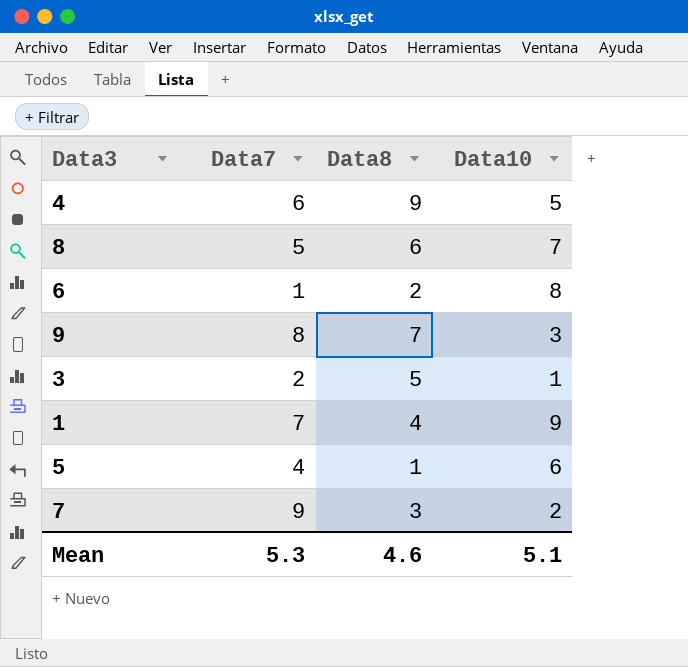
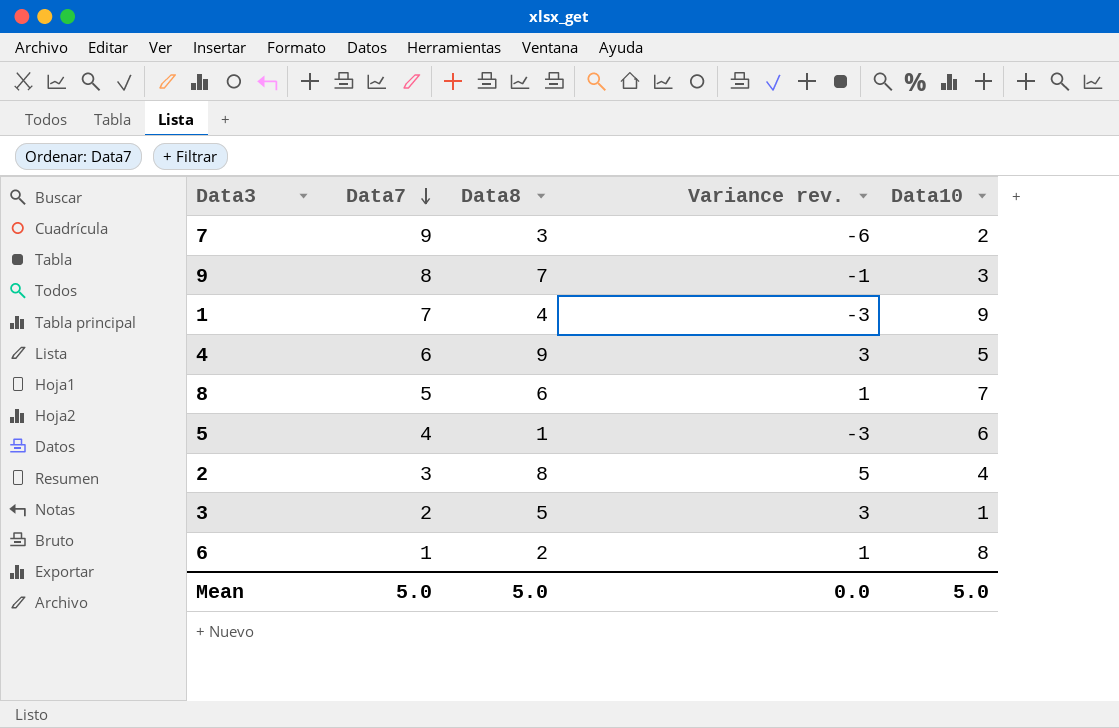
row order: none -> Data7 descending
column Variance rev. | formula: none -> [Data8] - [Data7]
row 2: none -> 3 | 8 | 5 | 4
Mean | Data7: 5.3 -> 5.0
Mean | Data8: 4.6 -> 5.0
Mean | Data10: 5.1 -> 5.0

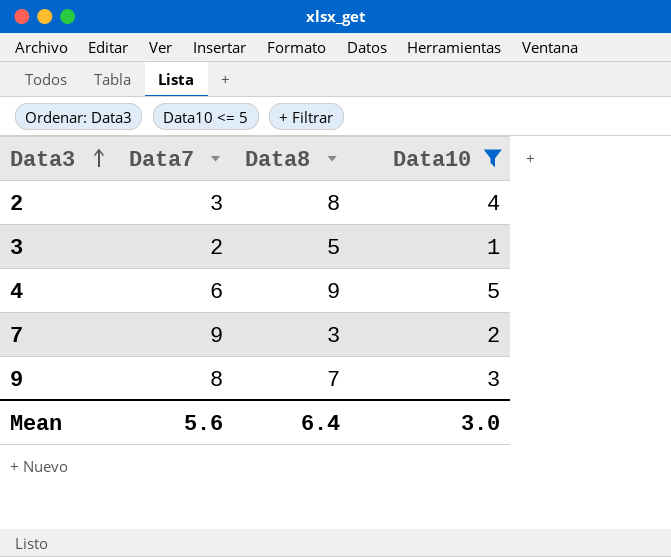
filter: none -> Data10 <= 5
row order: Data7 descending -> Data3 ascending
column Variance rev. | formula: [Data8] - [Data7] -> none
Mean | Data7: 5.0 -> 5.6
Mean | Data8: 5.0 -> 6.4
Mean | Data10: 5.0 -> 3.0

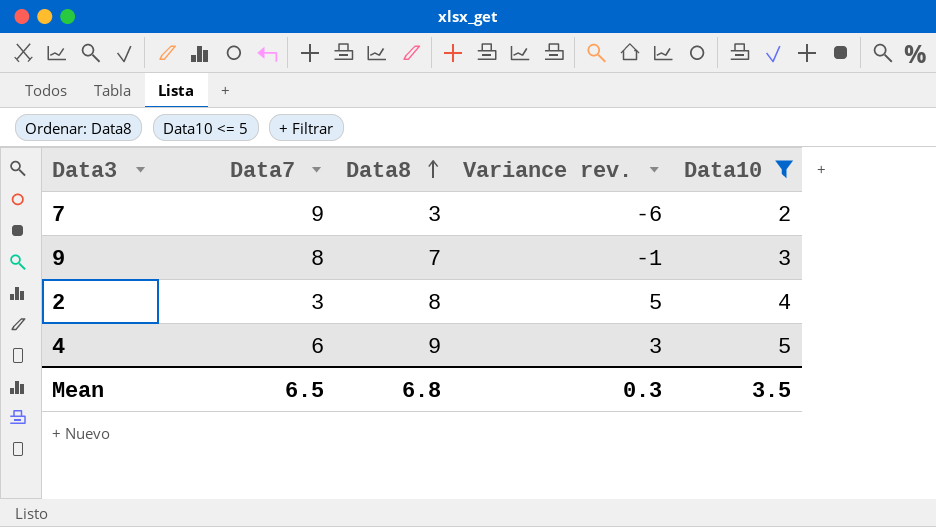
row order: Data3 ascending -> Data8 ascending
column Variance rev. | formula: none -> [Data8] - [Data7]
row 3: 2 | 5 | 1 -> none
Mean | Data7: 5.6 -> 6.5
Mean | Data8: 6.4 -> 6.8
Mean | Data10: 3.0 -> 3.5

